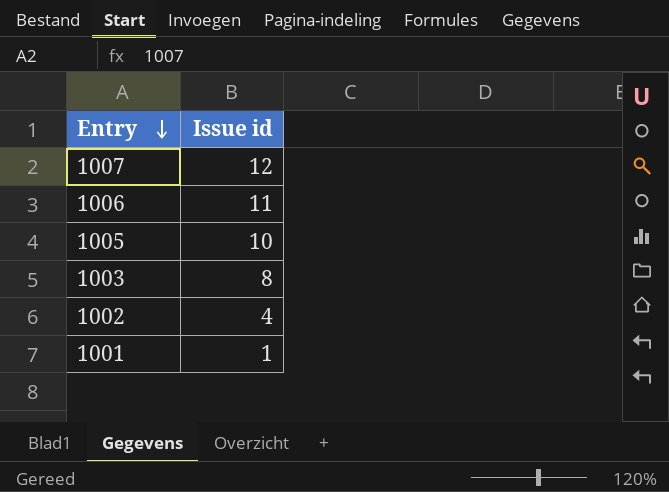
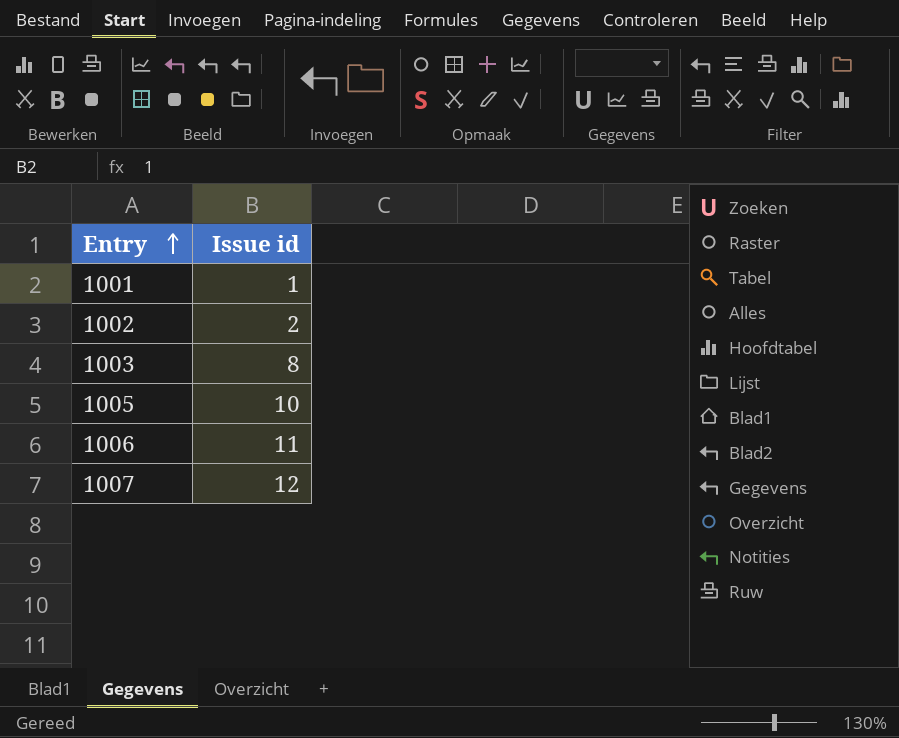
row order: Entry descending -> Entry ascending
1002 | Issue id: 4 -> 2

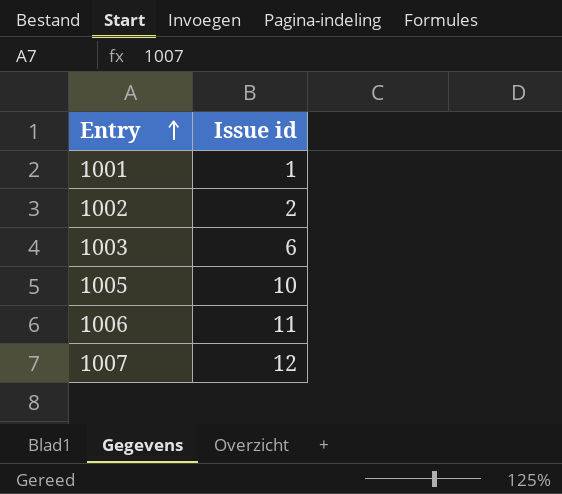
1003 | Issue id: 8 -> 6

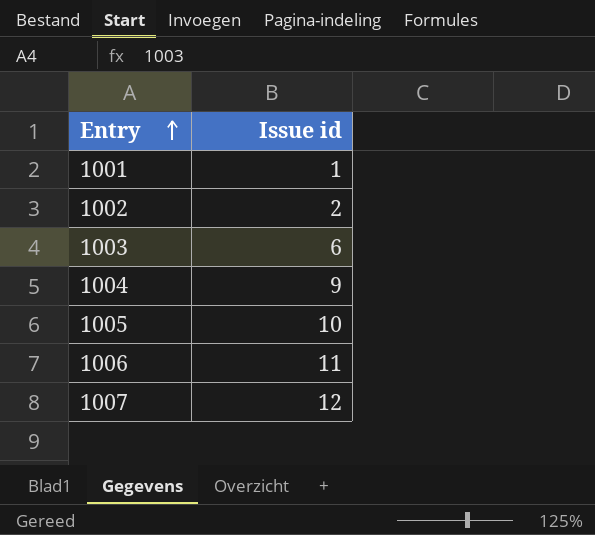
row 1004: none -> 9

